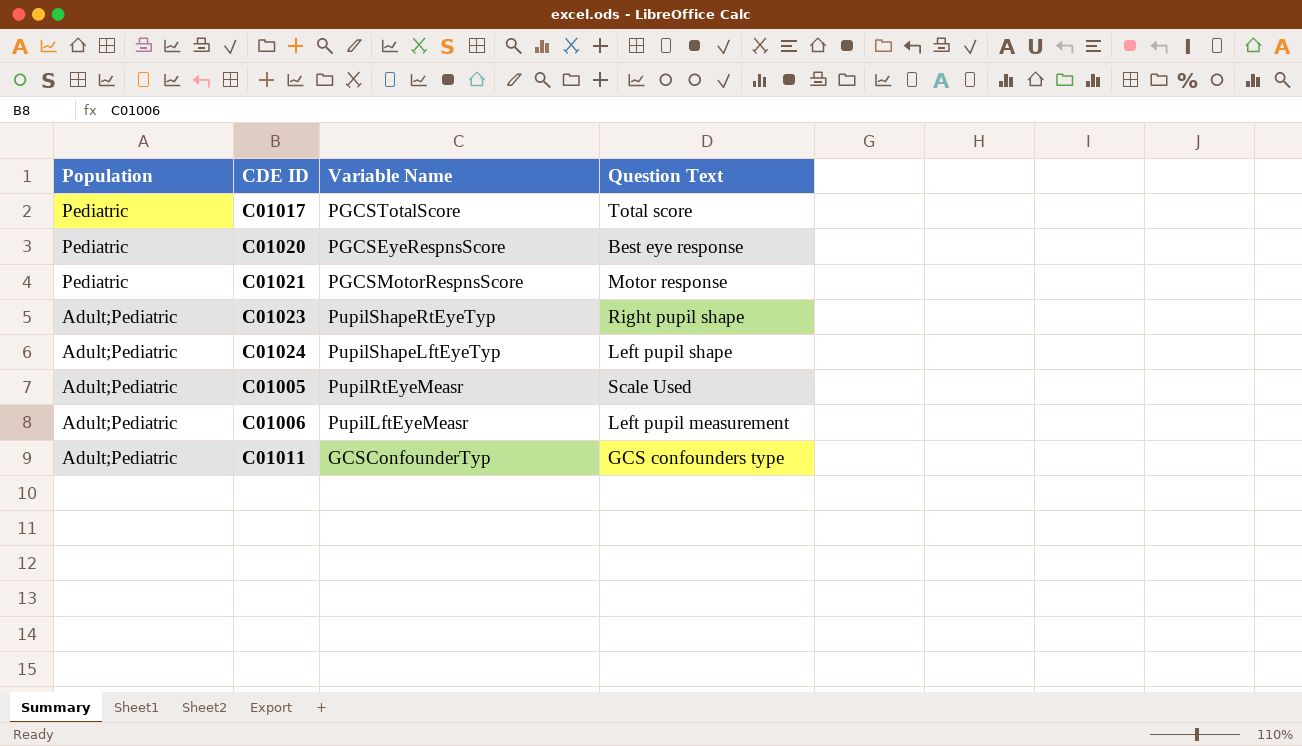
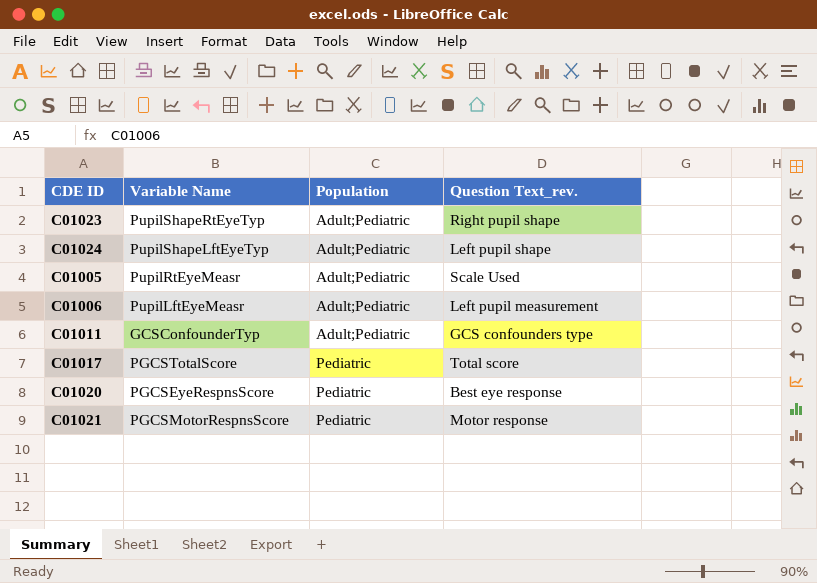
row order: Population descending -> Population ascending
column Population | position: 1 -> 3
column name: Question Text -> Question Text_rev.

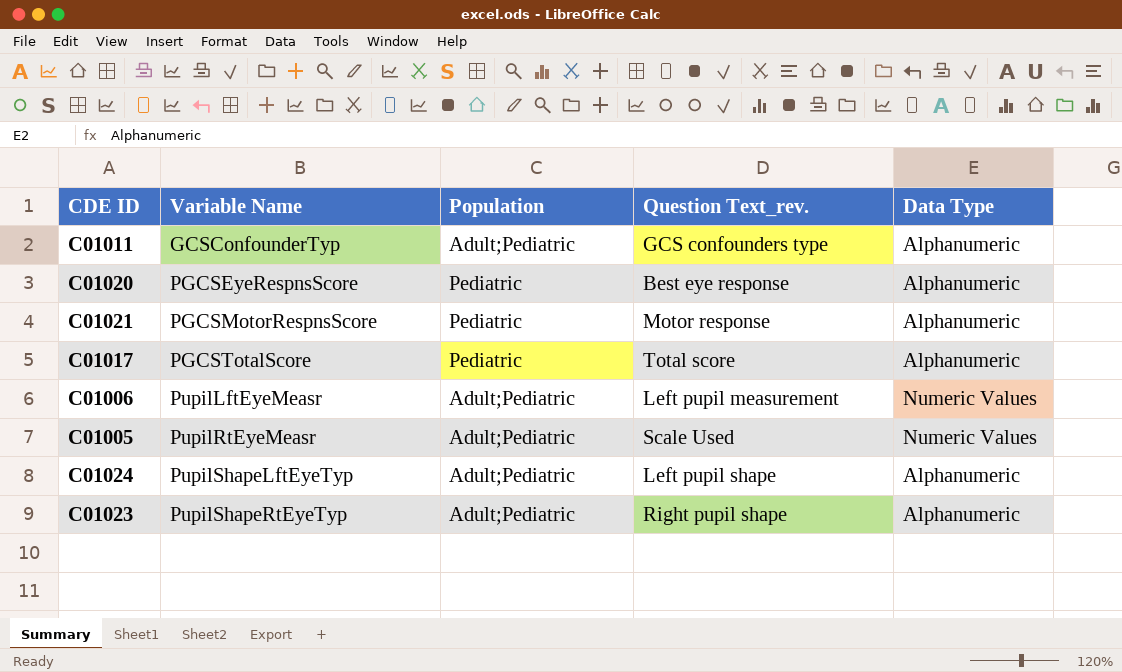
row order: Population ascending -> Variable Name ascending
column Data Type | position: none -> 5

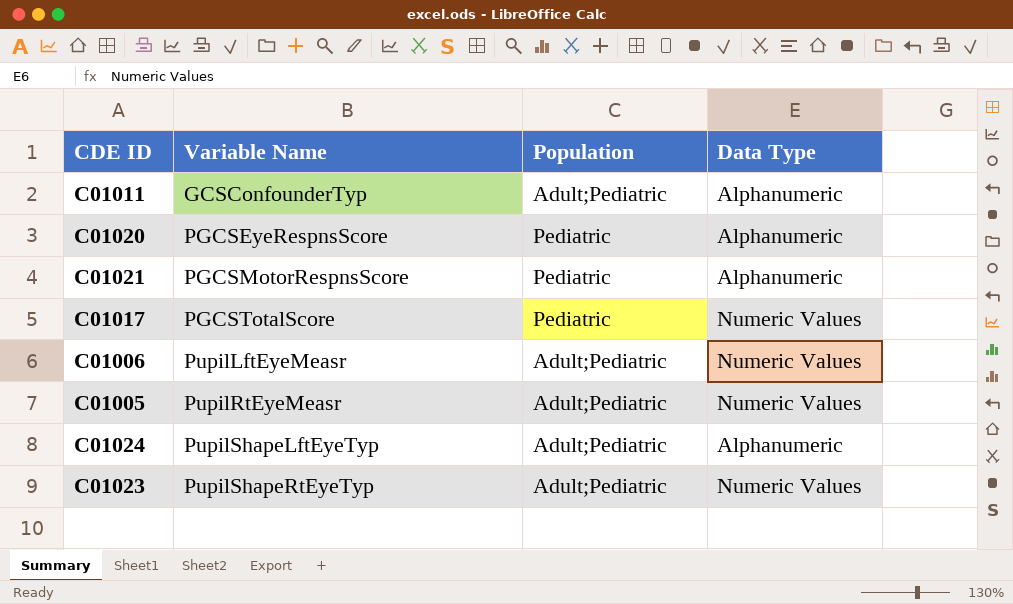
column Question Text_rev. | position: 4 -> none
C01017 | Data Type: Alphanumeric -> Numeric Values
C01023 | Data Type: Alphanumeric -> Numeric Values

